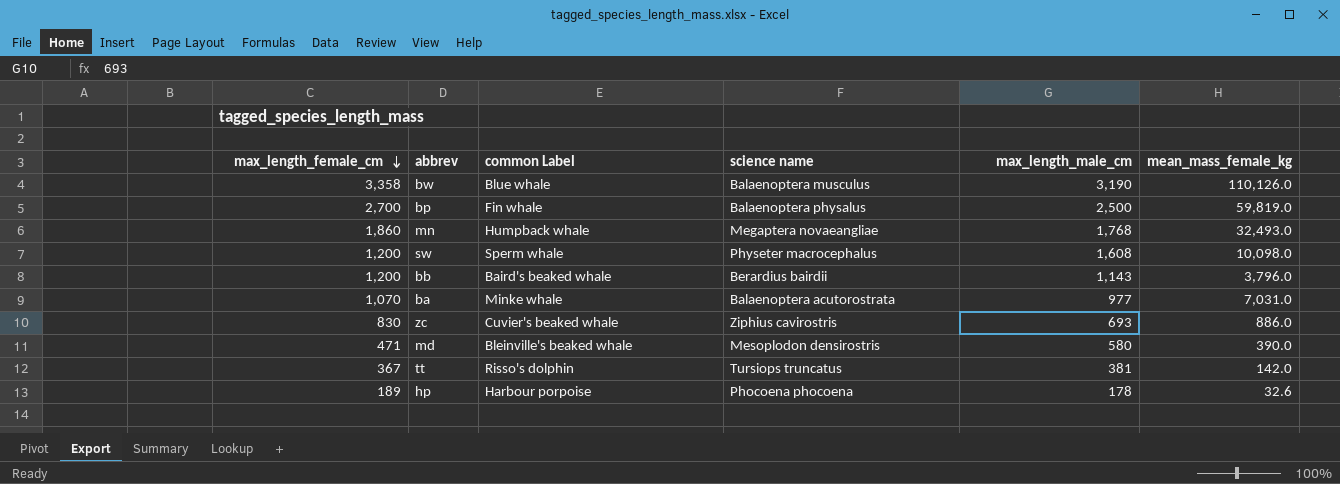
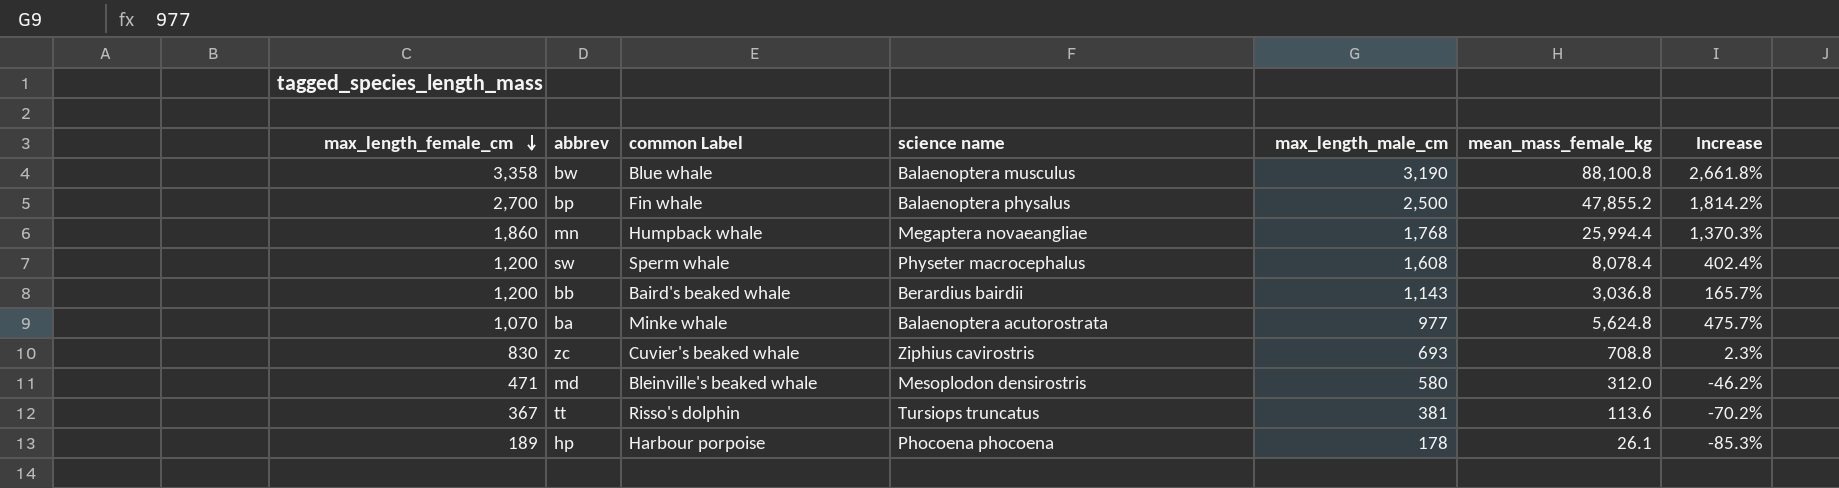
column Increase | formula: none -> ([mean_mass_female_kg] - [max_length_male_cm]) / [max_length_male_cm]
bw | mean_mass_female_kg: 110,126.0 -> 88,100.8
bp | mean_mass_female_kg: 59,819.0 -> 47,855.2
mn | mean_mass_female_kg: 32,493.0 -> 25,994.4
sw | mean_mass_female_kg: 10,098.0 -> 8,078.4
bb | mean_mass_female_kg: 3,796.0 -> 3,036.8
ba | mean_mass_female_kg: 7,031.0 -> 5,624.8
zc | mean_mass_female_kg: 886.0 -> 708.8
md | mean_mass_female_kg: 390.0 -> 312.0
tt | mean_mass_female_kg: 142.0 -> 113.6
hp | mean_mass_female_kg: 32.6 -> 26.1

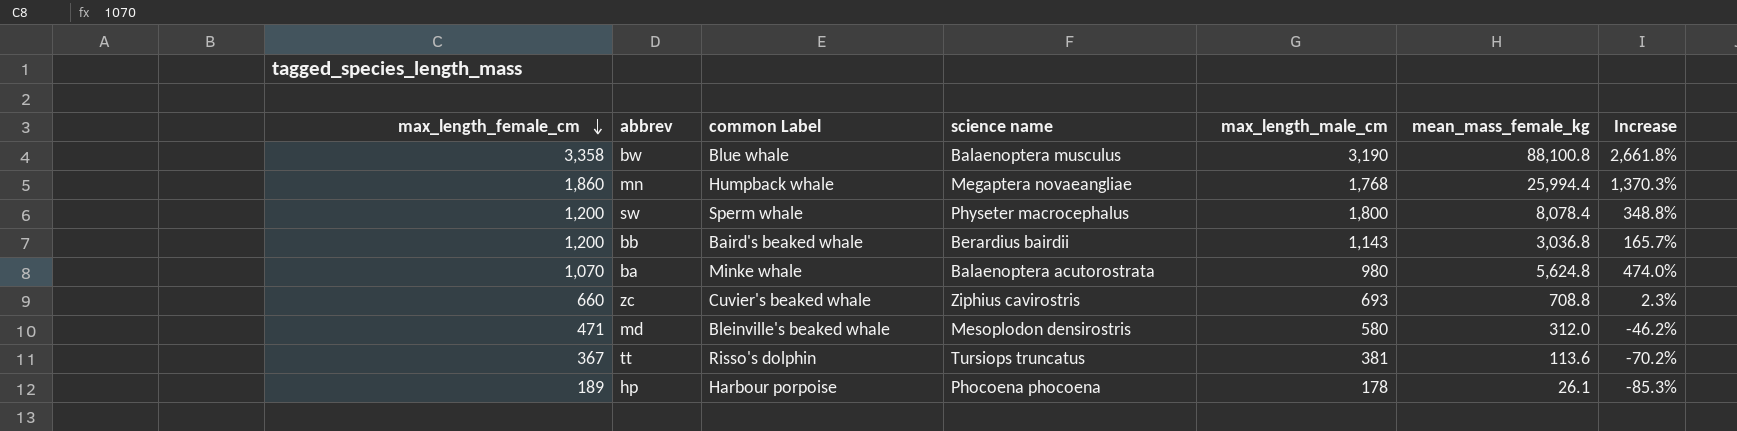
row bp: 2,700 | Fin whale | Balaenoptera physalus | 2,500 | 47,855.2 | 1,814.2% -> none
sw | max_length_male_cm: 1,608 -> 1,800
sw | Increase: 402.4% -> 348.8%
ba | max_length_male_cm: 977 -> 980
ba | Increase: 475.7% -> 474.0%
zc | max_length_female_cm: 830 -> 660

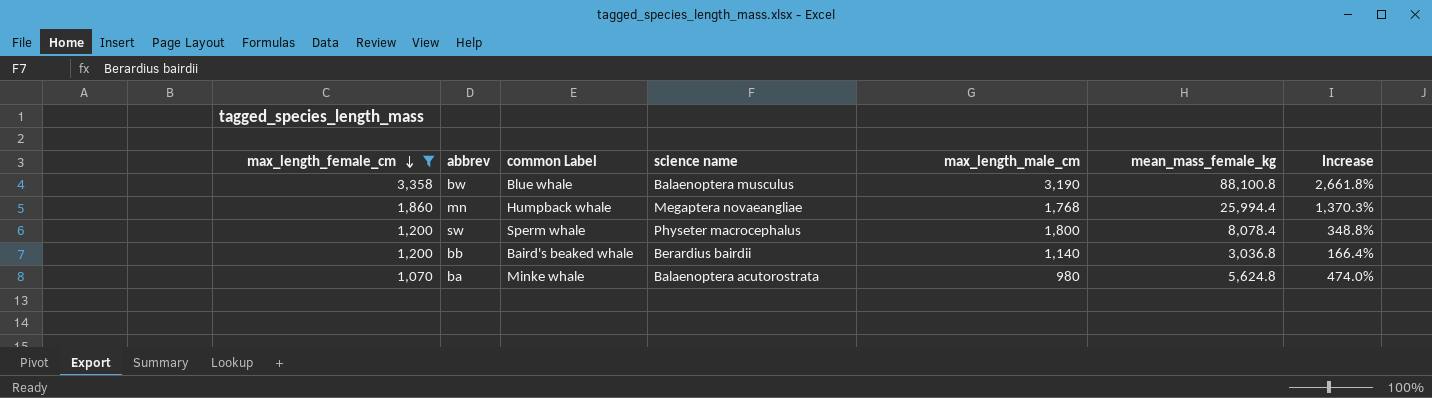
filter: none -> max_length_female_cm >= 1,070
bb | max_length_male_cm: 1,143 -> 1,140
bb | Increase: 165.7% -> 166.4%

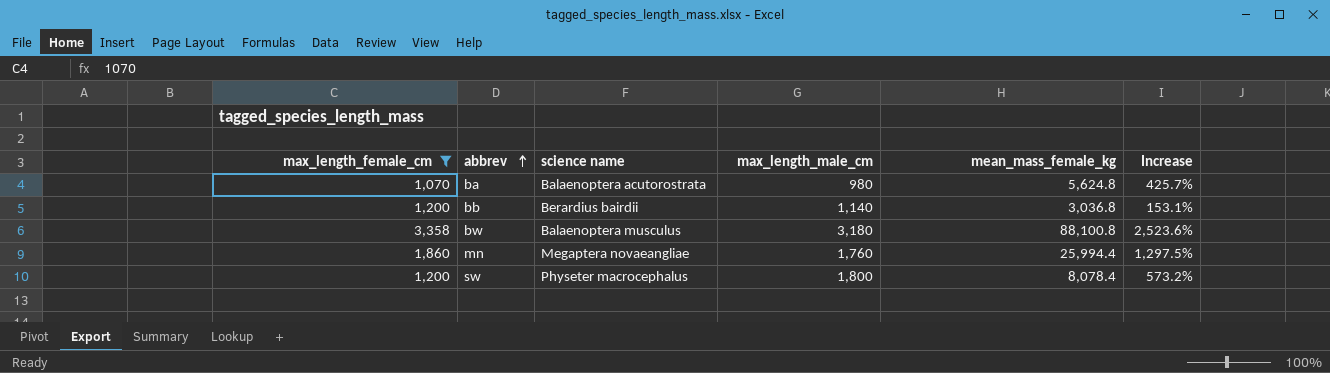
row order: max_length_female_cm descending -> abbrev ascending
column common Label | position: 3 -> none
column Increase | formula: ([mean_mass_female_kg] - [max_length_male_cm]) / [max_length_male_cm] -> ([mean_mass_female_kg] - [max_length_female_cm]) / [max_length_female_cm]
bw | max_length_male_cm: 3,190 -> 3,180
mn | max_length_male_cm: 1,768 -> 1,760

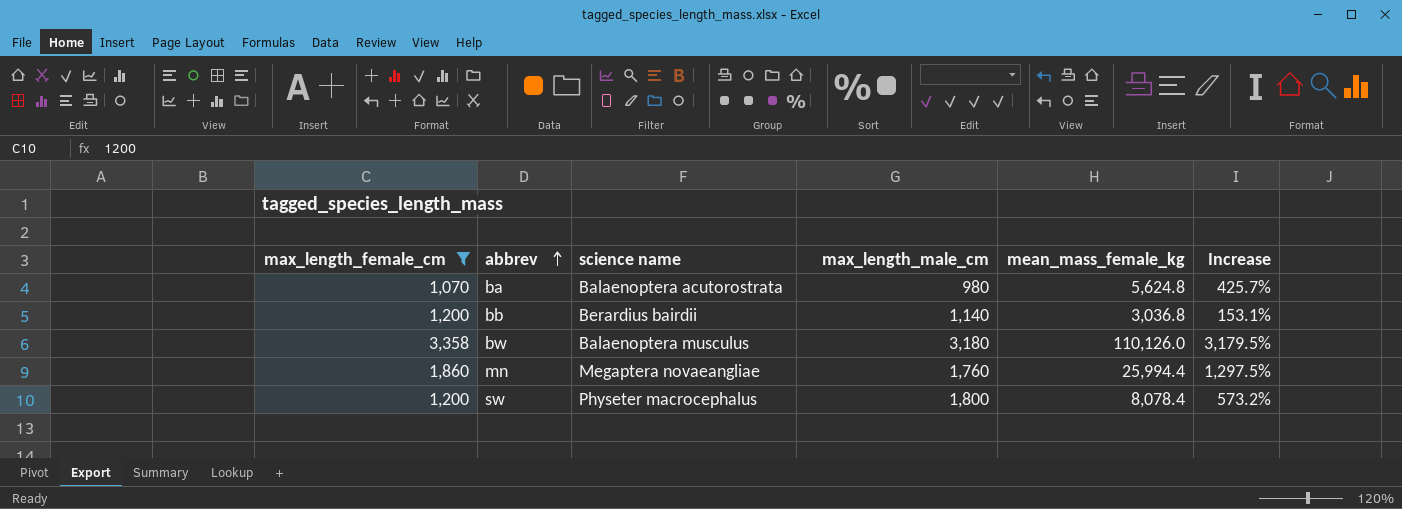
bw | mean_mass_female_kg: 88,100.8 -> 110,126.0
bw | Increase: 2,523.6% -> 3,179.5%

